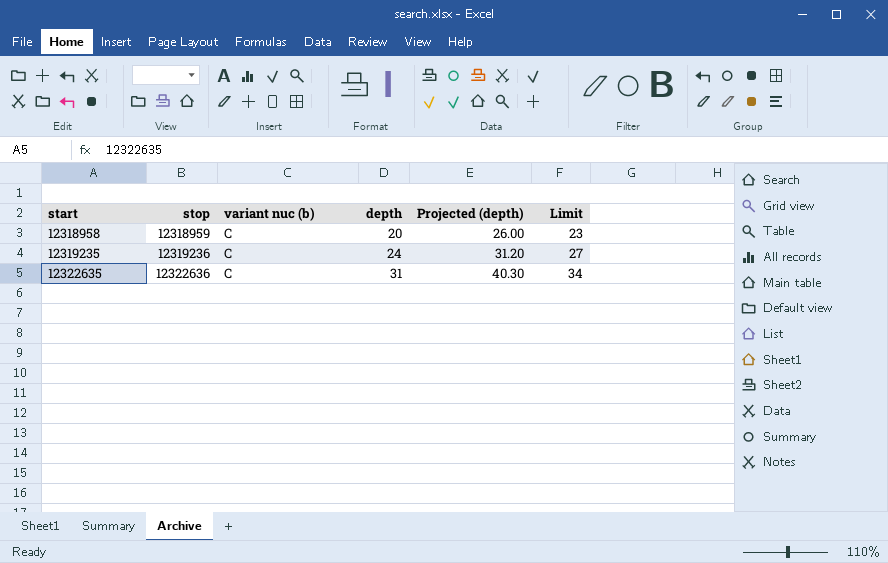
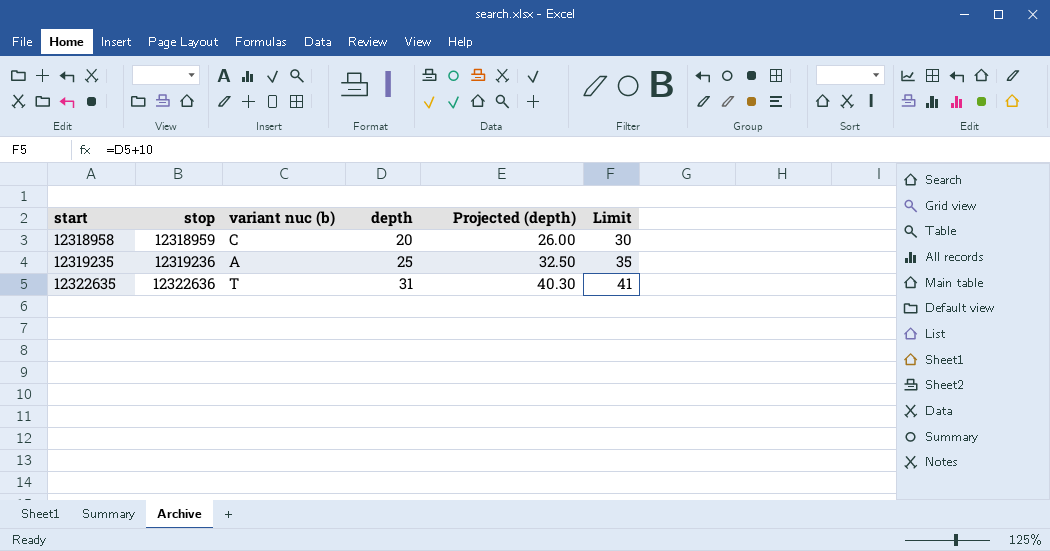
column Limit | formula: [depth] + 3 -> [depth] + 10
12319235 | variant nuc (b): C -> A
12319235 | depth: 24 -> 25
12319235 | Projected (depth): 31.20 -> 32.50
12322635 | variant nuc (b): C -> T

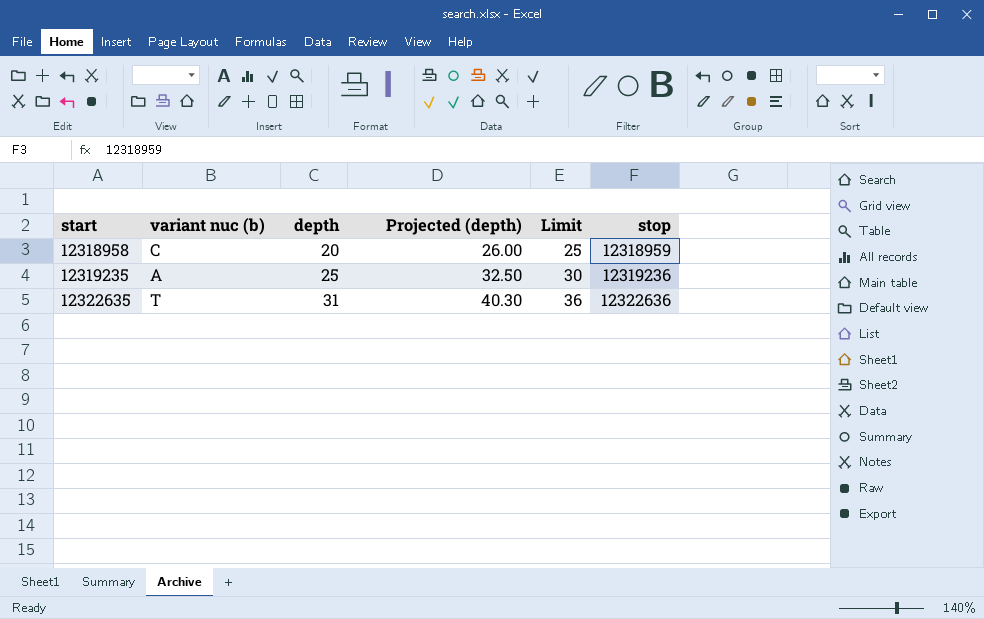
column Limit | formula: [depth] + 10 -> [depth] + 5
column stop | position: 2 -> 6

